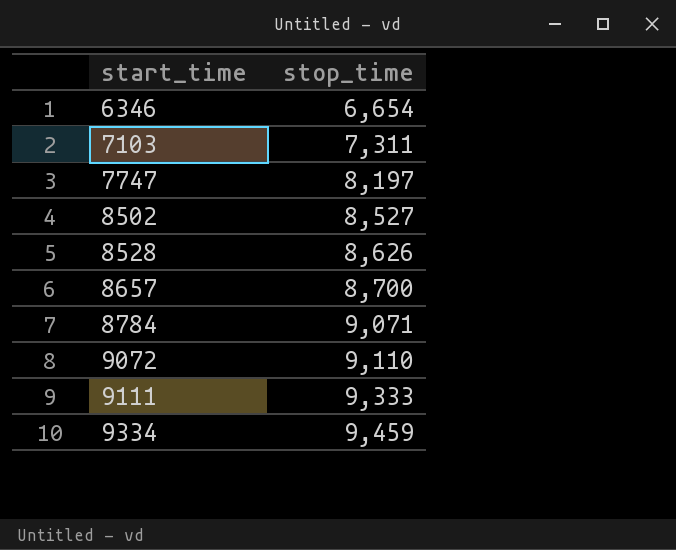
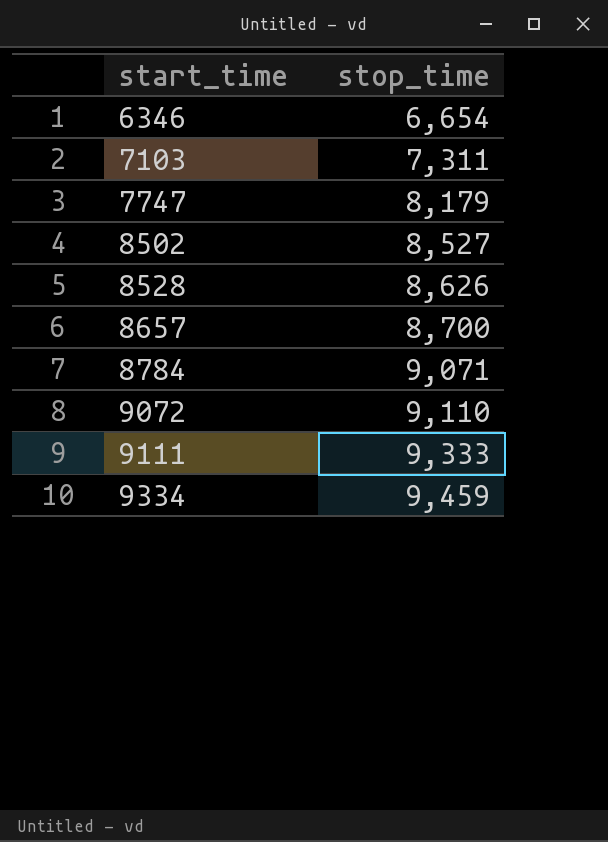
7747 | stop_time: 8,197 -> 8,179

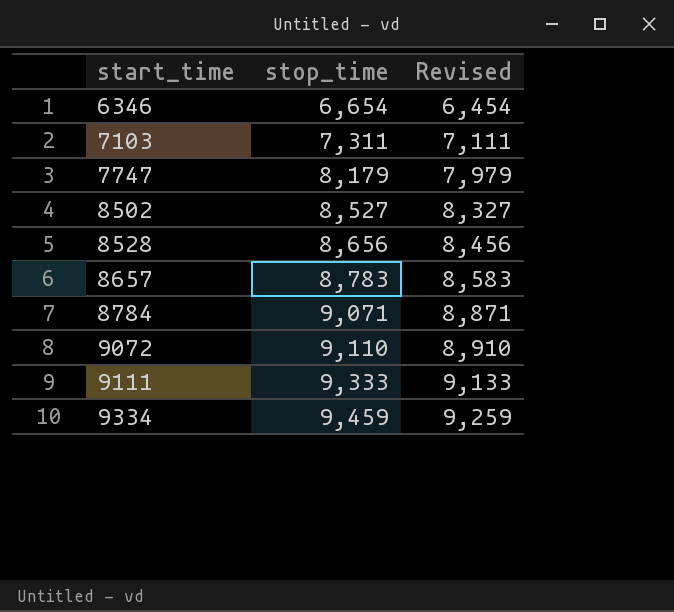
column Revised | formula: none -> [stop_time] - 200
8528 | stop_time: 8,626 -> 8,656
8657 | stop_time: 8,700 -> 8,783

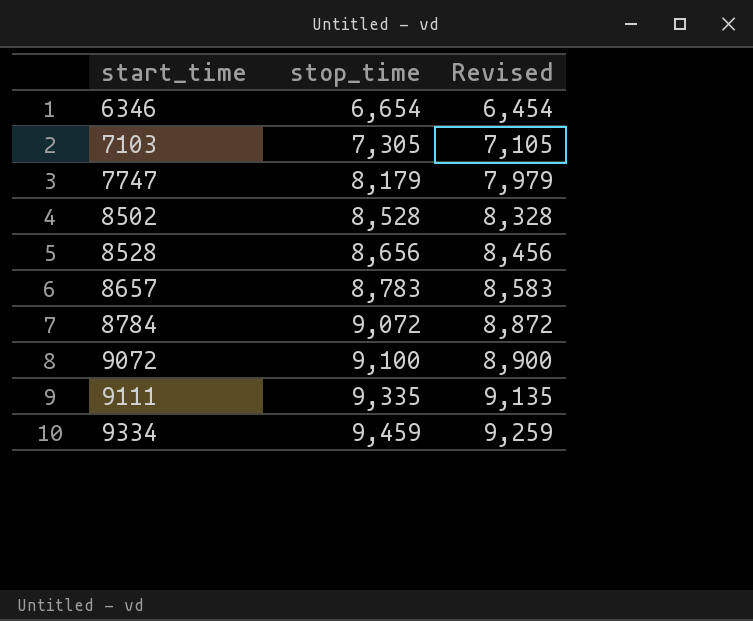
7103 | stop_time: 7,311 -> 7,305
7103 | Revised: 7,111 -> 7,105
8502 | stop_time: 8,527 -> 8,528
8502 | Revised: 8,327 -> 8,328
8784 | stop_time: 9,071 -> 9,072
8784 | Revised: 8,871 -> 8,872
9072 | stop_time: 9,110 -> 9,100
9072 | Revised: 8,910 -> 8,900
9111 | stop_time: 9,333 -> 9,335
9111 | Revised: 9,133 -> 9,135

